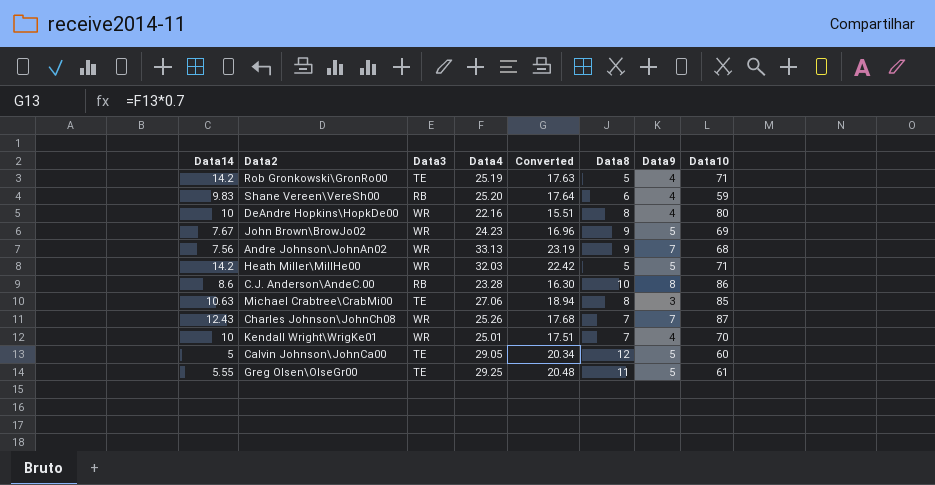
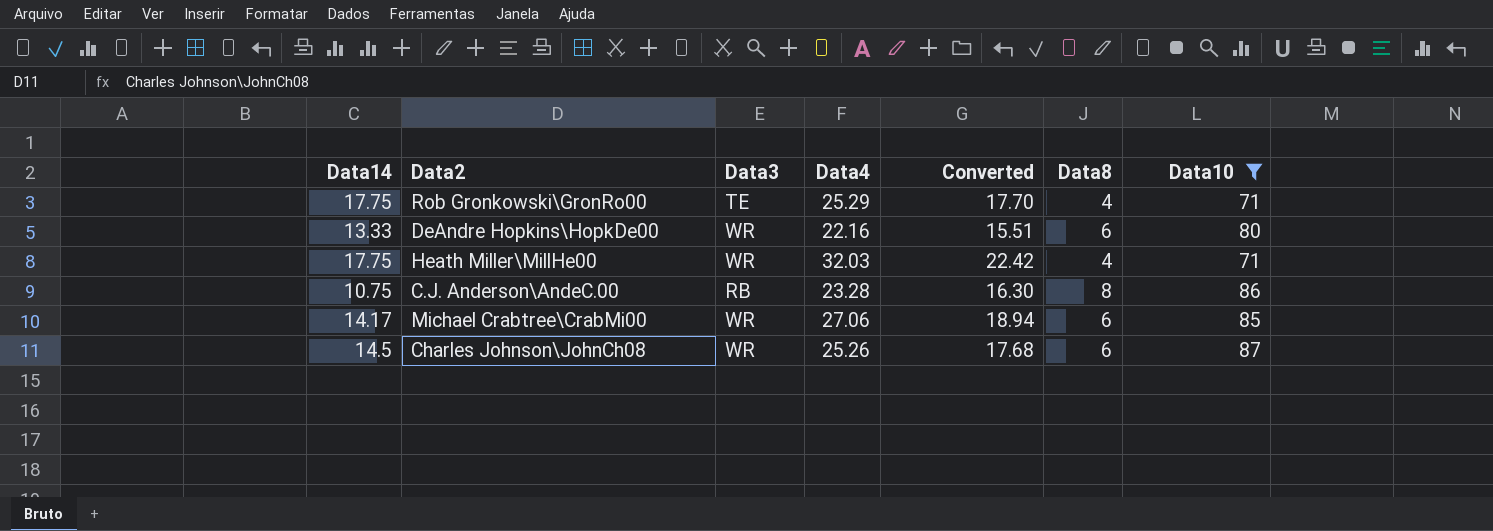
filter: none -> Data10 >= 71
column Data9 | position: 7 -> none
Rob Gronkowski\GronRo00 | Data14: 14.2 -> 17.75
Rob Gronkowski\GronRo00 | Data4: 25.19 -> 25.29
Rob Gronkowski\GronRo00 | Converted: 17.63 -> 17.70
Rob Gronkowski\GronRo00 | Data8: 5 -> 4
DeAndre Hopkins\HopkDe00 | Data14: 10 -> 13.33
DeAndre Hopkins\HopkDe00 | Data8: 8 -> 6
Heath Miller\MillHe00 | Data14: 14.2 -> 17.75
Heath Miller\MillHe00 | Data8: 5 -> 4
C.J. Anderson\AndeC.00 | Data14: 8.6 -> 10.75
C.J. Anderson\AndeC.00 | Data8: 10 -> 8
Michael Crabtree\CrabMi00 | Data14: 10.63 -> 14.17
Michael Crabtree\CrabMi00 | Data3: TE -> WR
Michael Crabtree\CrabMi00 | Data8: 8 -> 6
Charles Johnson\JohnCh08 | Data14: 12.43 -> 14.5
Charles Johnson\JohnCh08 | Data8: 7 -> 6

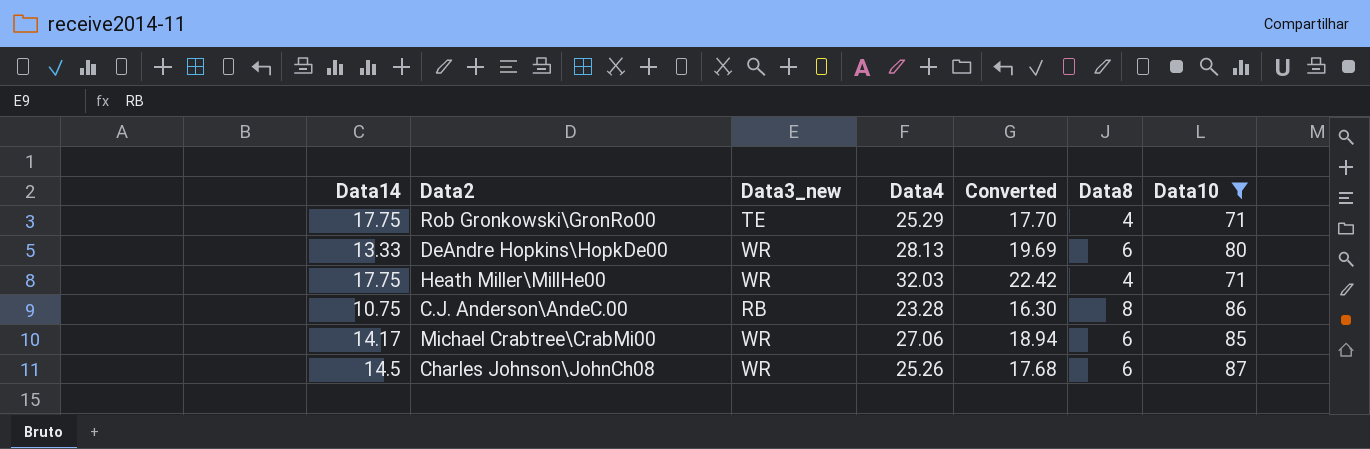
column name: Data3 -> Data3_new
DeAndre Hopkins\HopkDe00 | Data4: 22.16 -> 28.13
DeAndre Hopkins\HopkDe00 | Converted: 15.51 -> 19.69

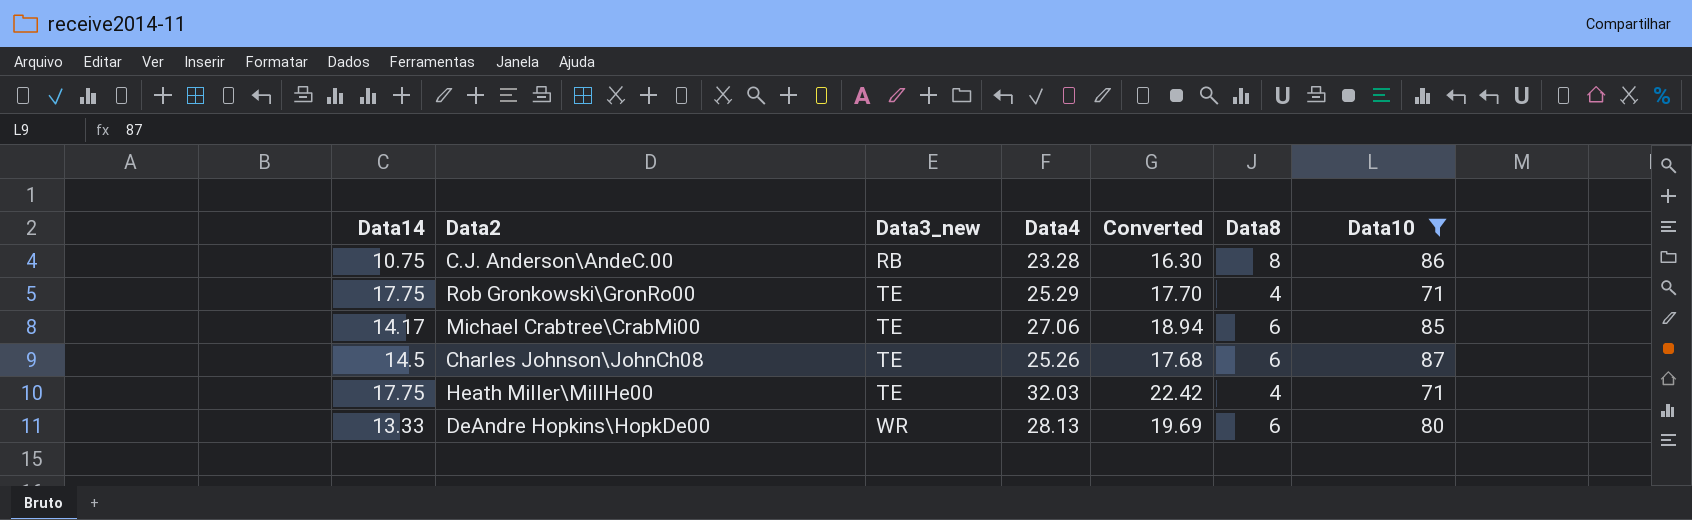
row order: none -> Data3_new ascending
Michael Crabtree\CrabMi00 | Data3_new: WR -> TE
Charles Johnson\JohnCh08 | Data3_new: WR -> TE
Heath Miller\MillHe00 | Data3_new: WR -> TE

